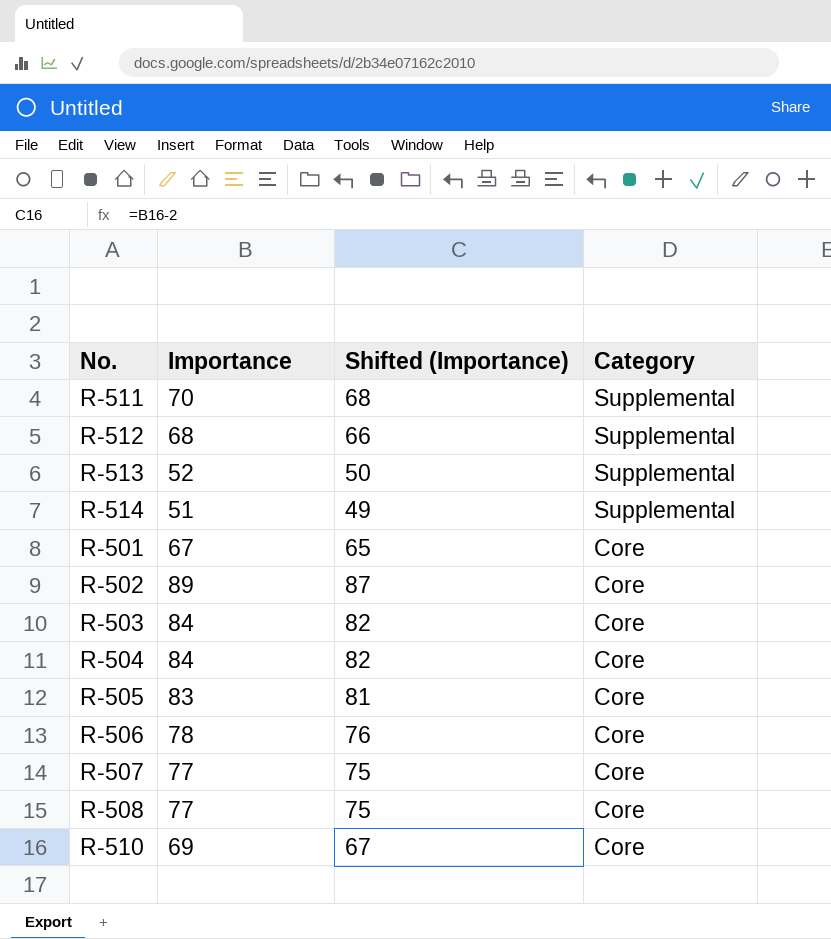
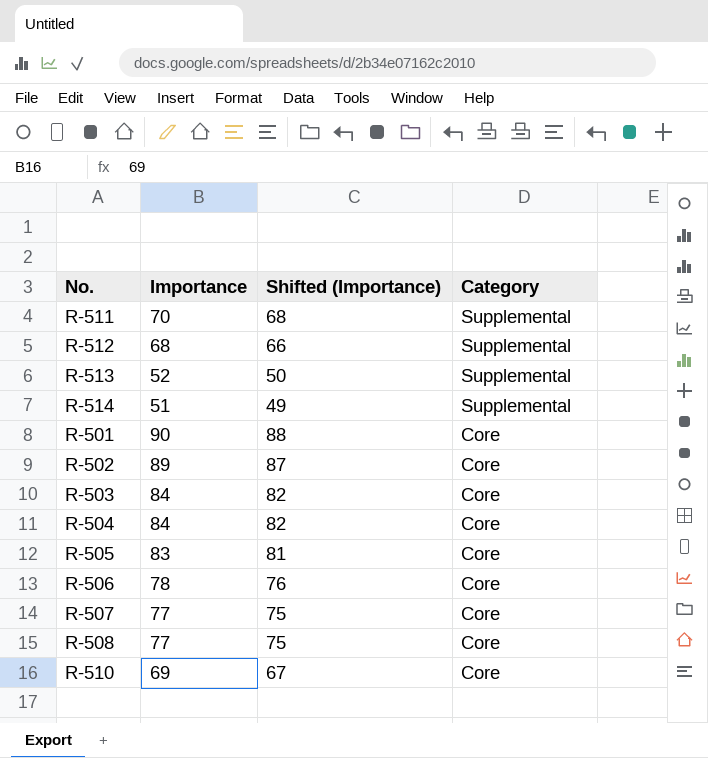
R-501 | Importance: 67 -> 90
R-501 | Shifted (Importance): 65 -> 88

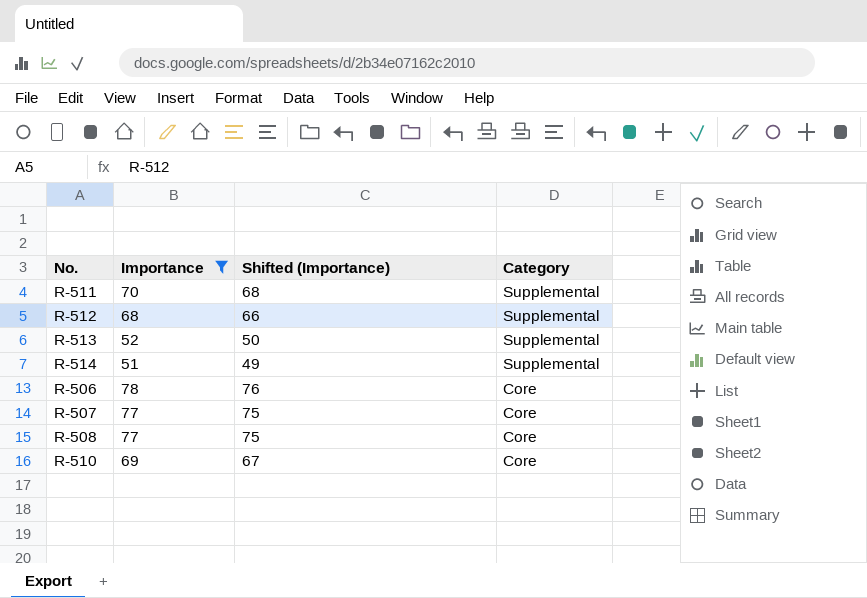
filter: none -> Importance <= 78

